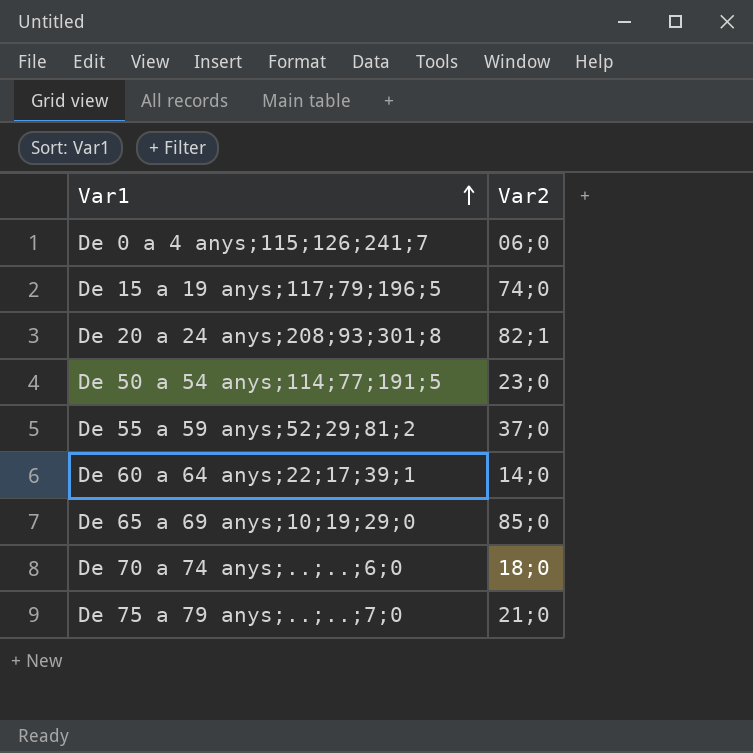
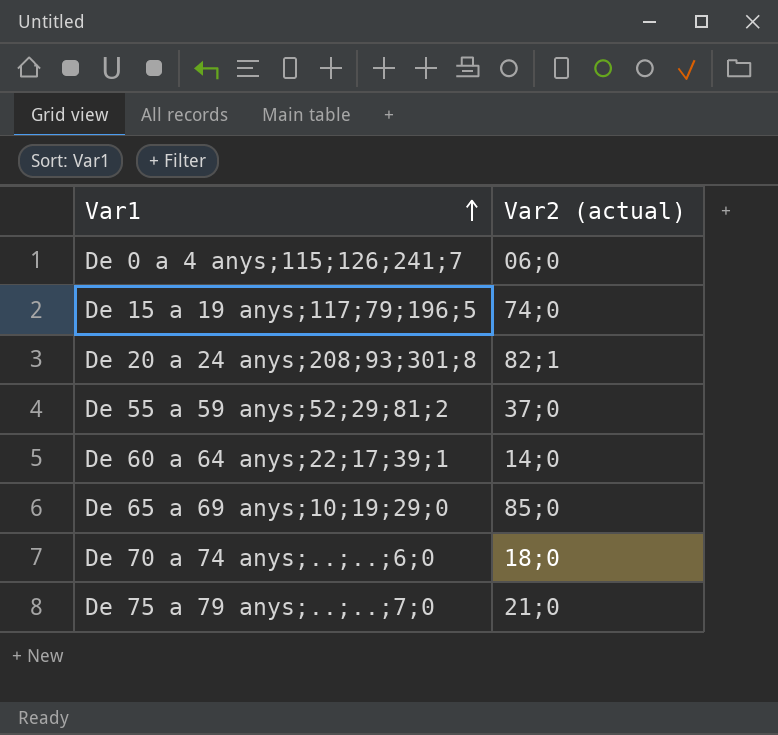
column name: Var2 -> Var2 (actual)
row De 50 a 54 anys;114;77;191;5: 23;0 -> none

